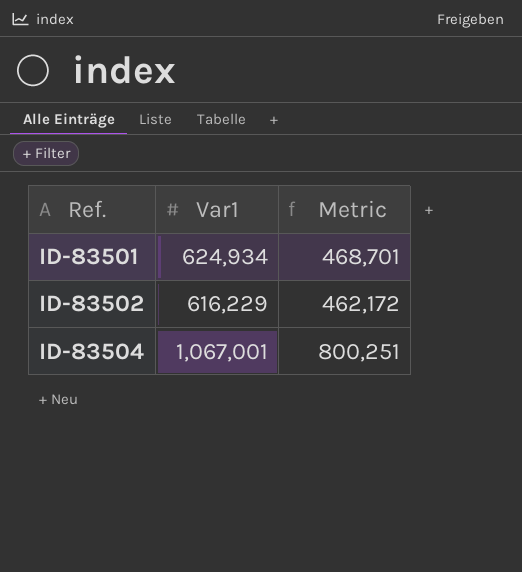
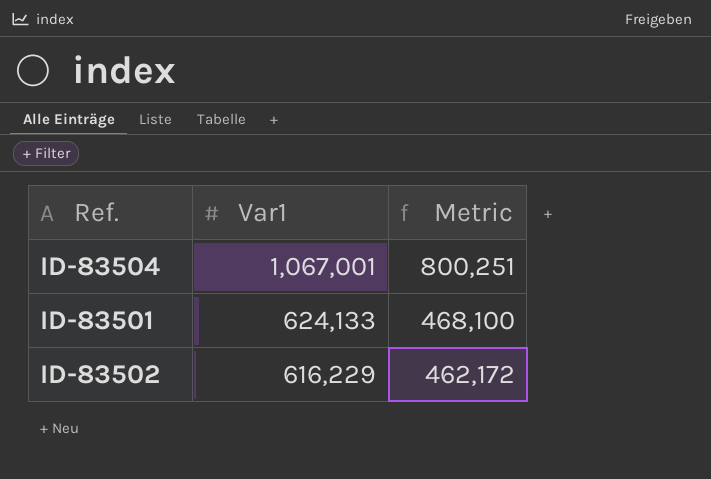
row order: Ref. ascending -> Var1 descending
ID-83501 | Var1: 624,934 -> 624,133
ID-83501 | Metric: 468,701 -> 468,100

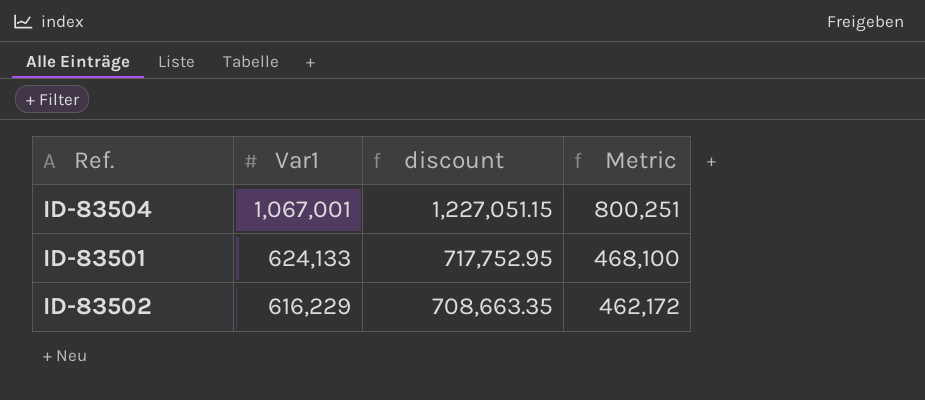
column discount | formula: none -> [Var1] * 1.15

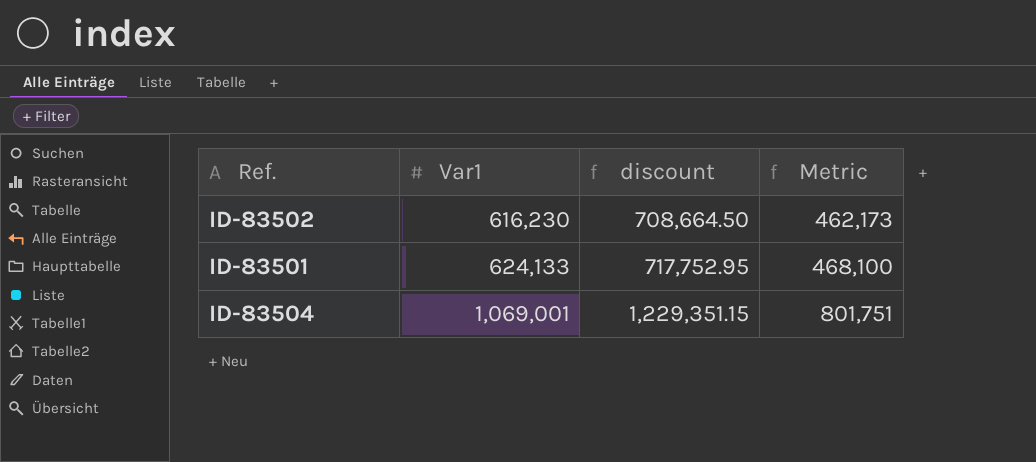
row order: Var1 descending -> Var1 ascending
ID-83502 | Var1: 616,229 -> 616,230
ID-83502 | discount: 708,663.35 -> 708,664.50
ID-83502 | Metric: 462,172 -> 462,173
ID-83504 | Var1: 1,067,001 -> 1,069,001
ID-83504 | discount: 1,227,051.15 -> 1,229,351.15
ID-83504 | Metric: 800,251 -> 801,751

